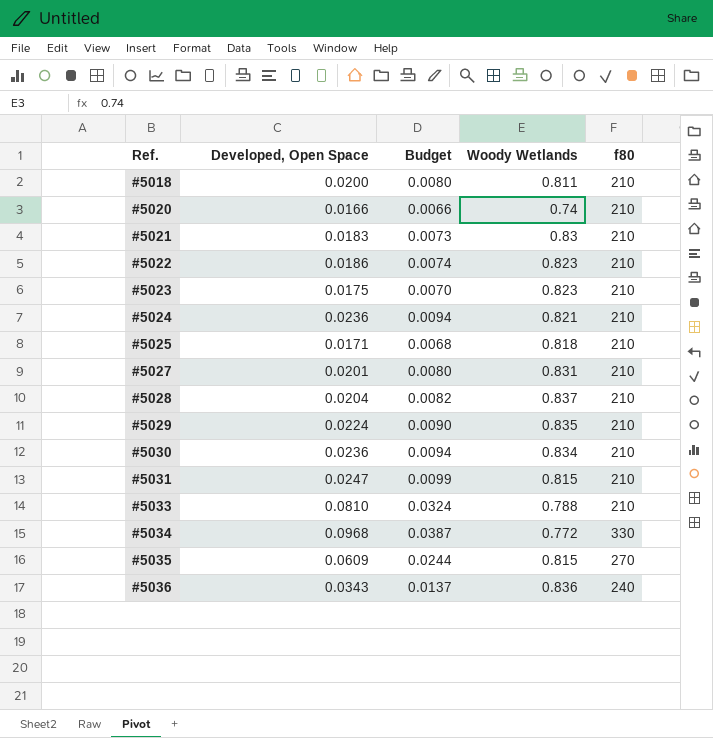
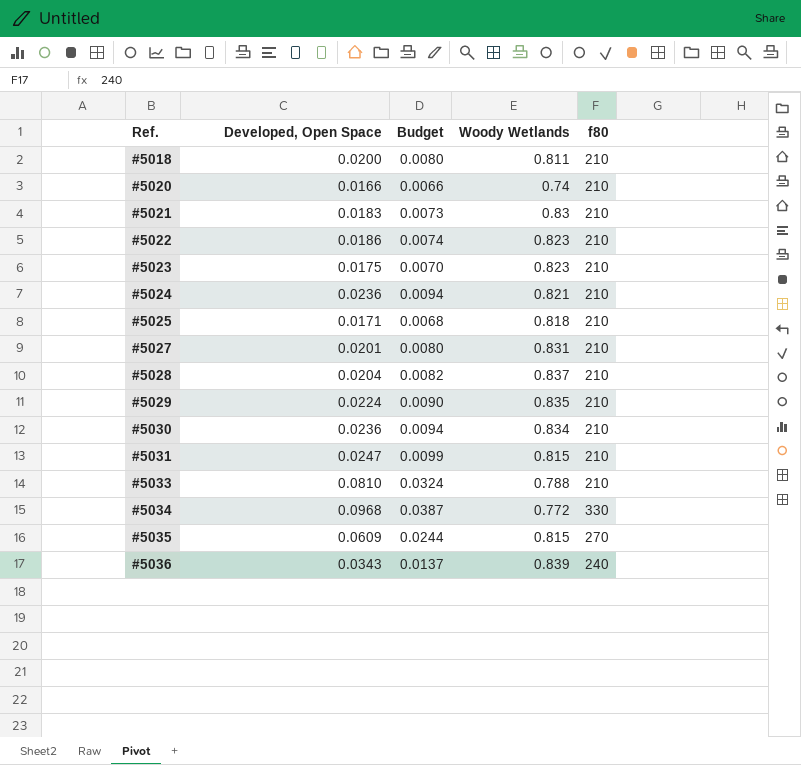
#5036 | Woody Wetlands: 0.836 -> 0.839

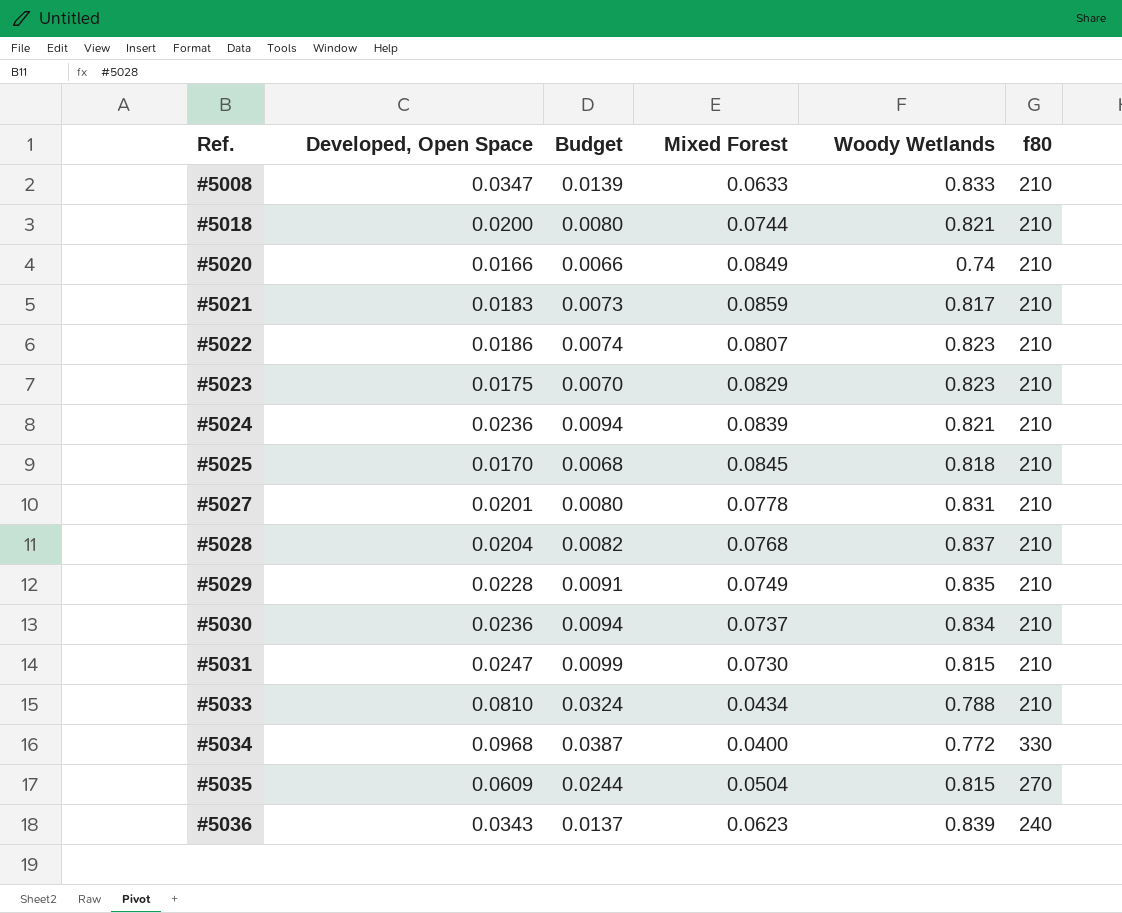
column Mixed Forest | position: none -> 4
row #5008: none -> 0.0347 | 0.0139 | 0.0633 | 0.833 | 210
#5018 | Woody Wetlands: 0.811 -> 0.821
#5021 | Woody Wetlands: 0.83 -> 0.817
#5025 | Developed, Open Space: 0.0171 -> 0.0170
#5029 | Developed, Open Space: 0.0224 -> 0.0228
#5029 | Budget: 0.0090 -> 0.0091

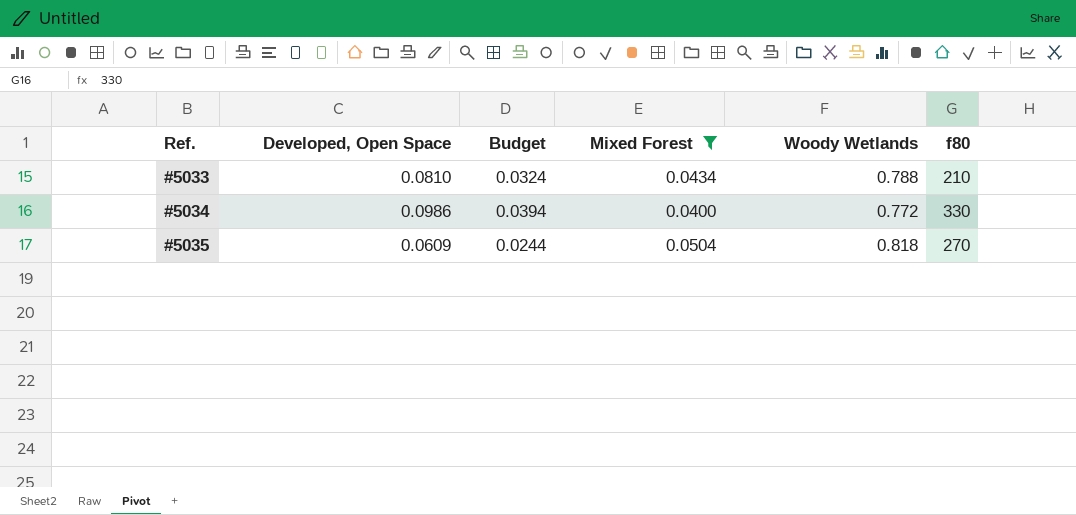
filter: none -> Mixed Forest <= 0.0504
#5034 | Developed, Open Space: 0.0968 -> 0.0986
#5034 | Budget: 0.0387 -> 0.0394
#5035 | Woody Wetlands: 0.815 -> 0.818

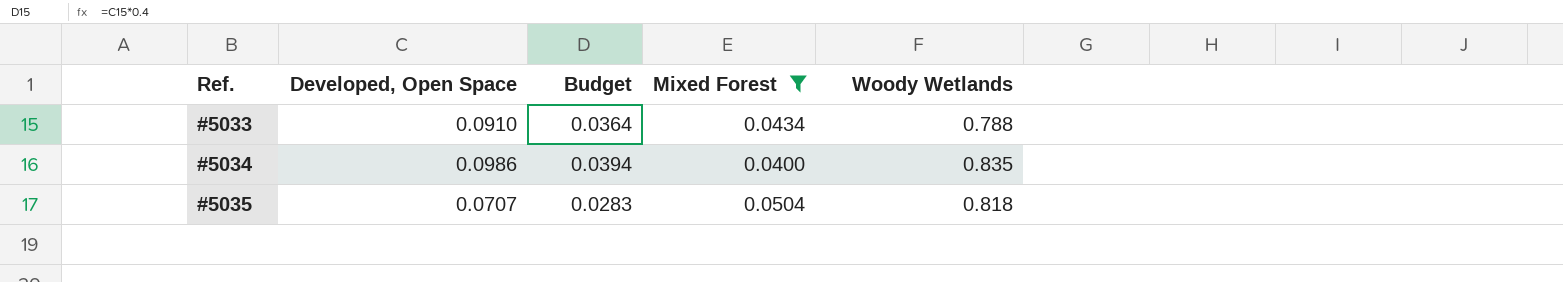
column f80 | position: 6 -> none
#5033 | Developed, Open Space: 0.0810 -> 0.0910
#5033 | Budget: 0.0324 -> 0.0364
#5034 | Woody Wetlands: 0.772 -> 0.835
#5035 | Developed, Open Space: 0.0609 -> 0.0707
#5035 | Budget: 0.0244 -> 0.0283

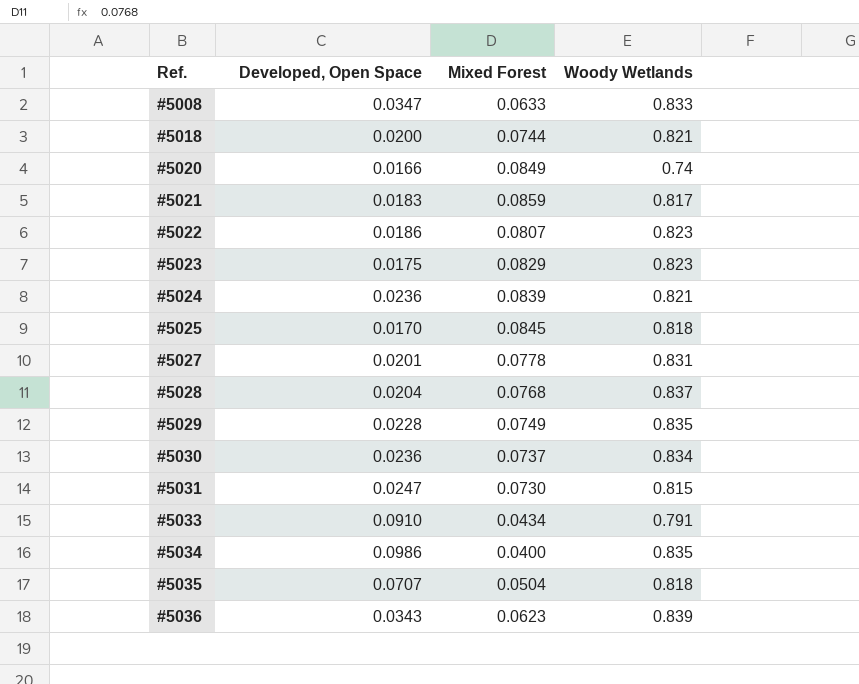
filter: Mixed Forest <= 0.0504 -> none
column Budget | formula: [Developed, Open Space] * 0.4 -> none
#5033 | Woody Wetlands: 0.788 -> 0.791

